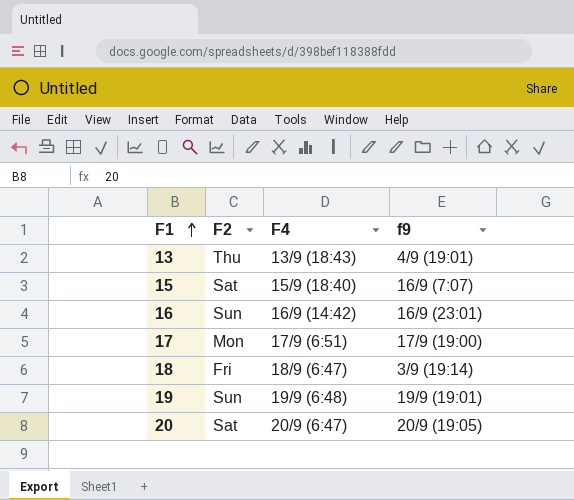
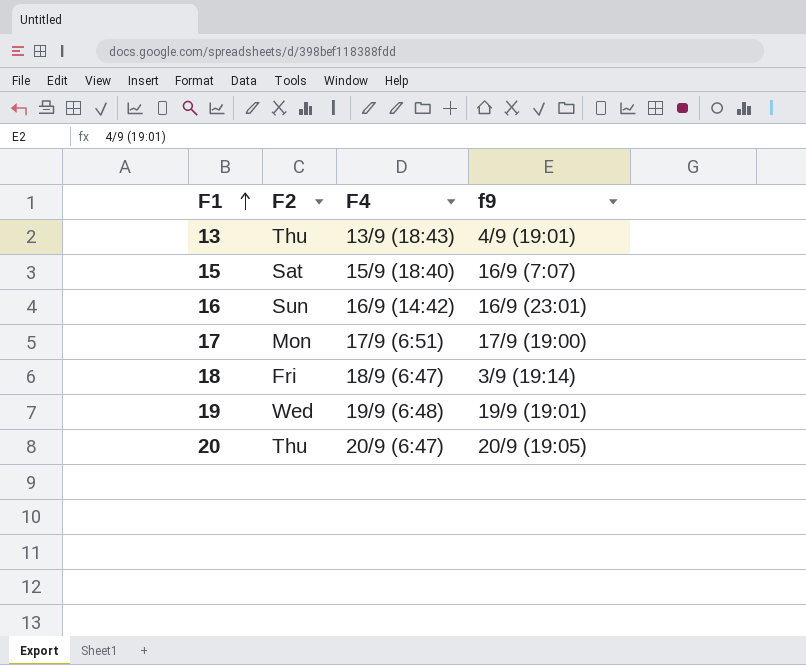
19 | F2: Sun -> Wed
20 | F2: Sat -> Thu

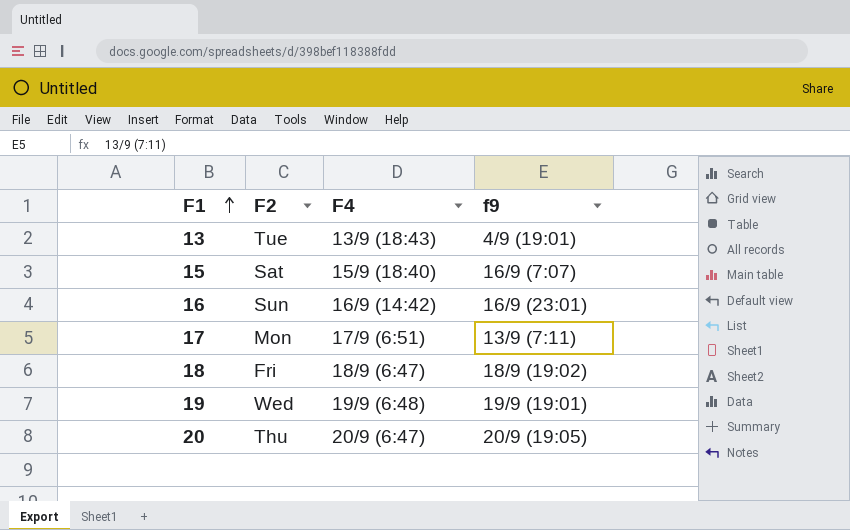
13 | F2: Thu -> Tue
17 | f9: 17/9 (19:00) -> 13/9 (7:11)
18 | f9: 3/9 (19:14) -> 18/9 (19:02)

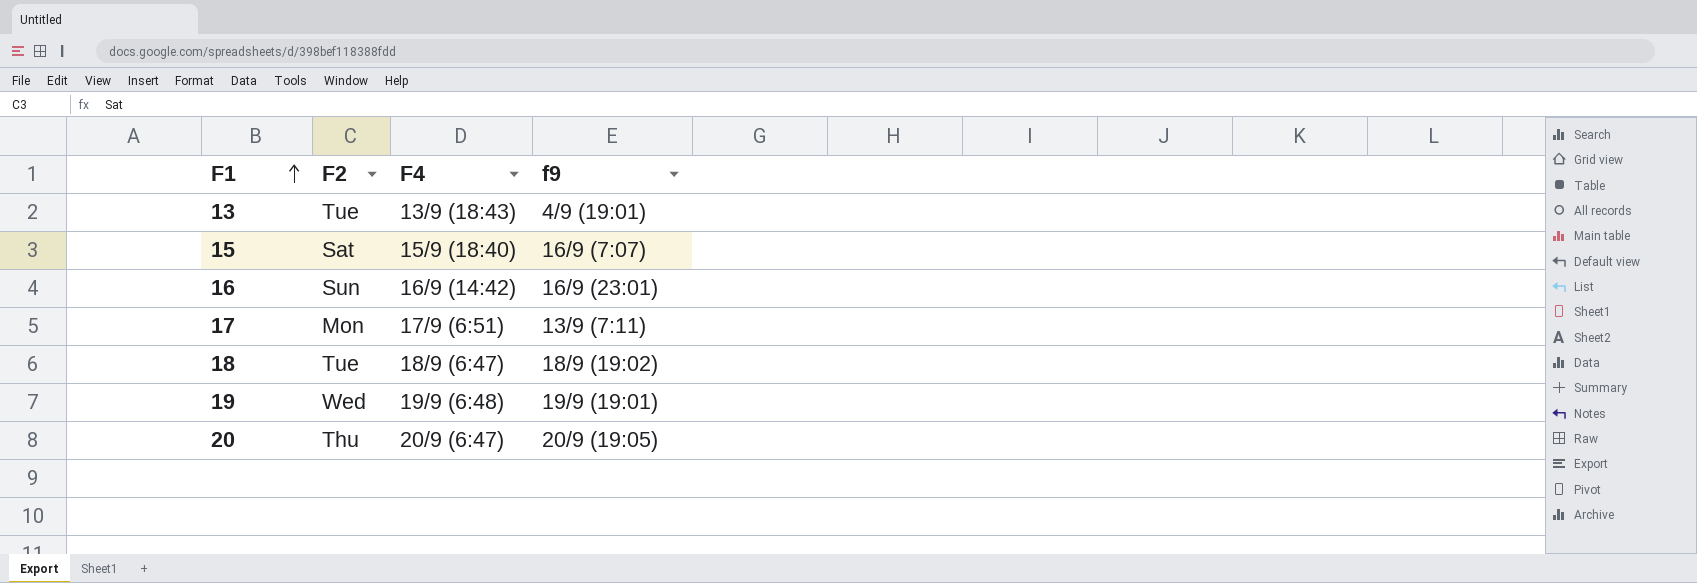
18 | F2: Fri -> Tue

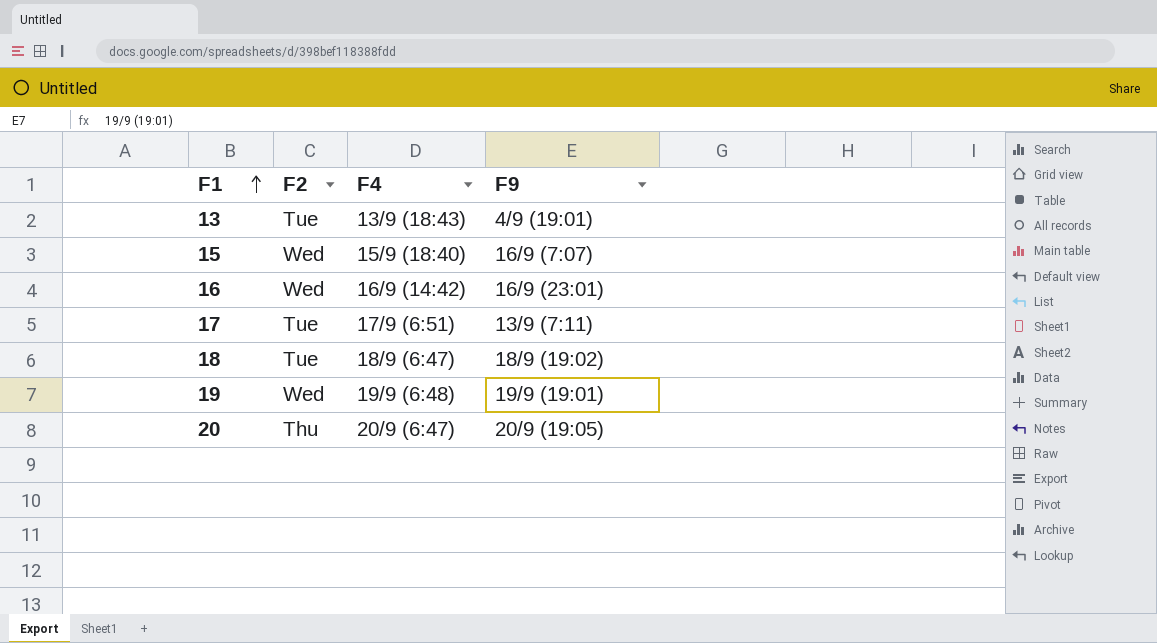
column name: f9 -> F9
15 | F2: Sat -> Wed
16 | F2: Sun -> Wed
17 | F2: Mon -> Tue

